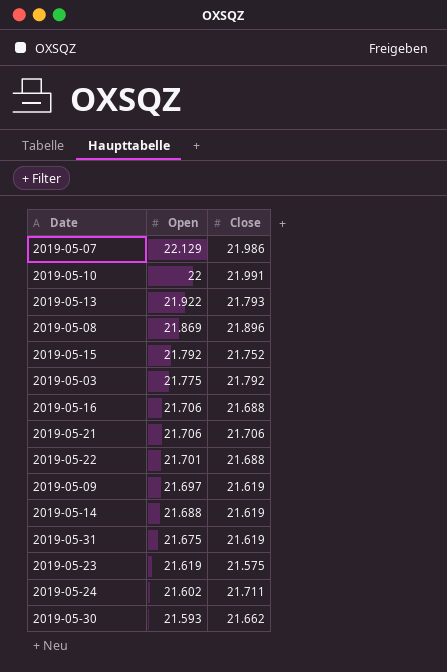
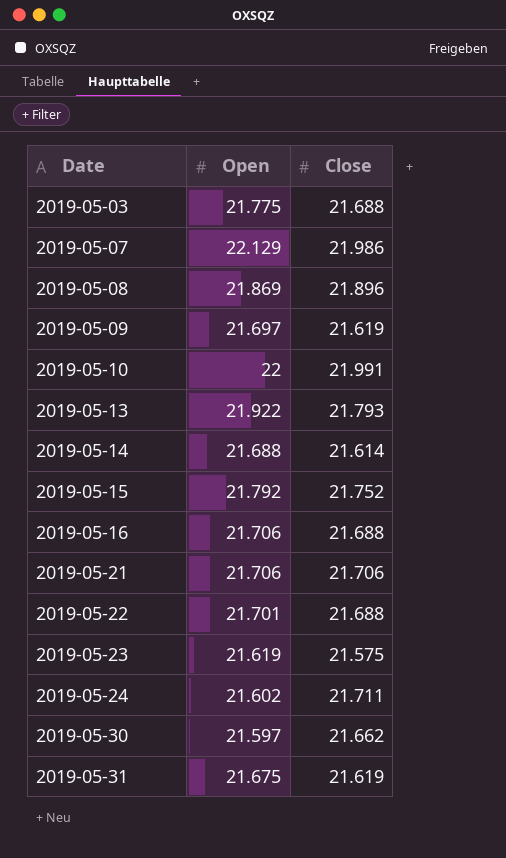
row order: Open descending -> Date ascending
2019-05-03 | Close: 21.792 -> 21.688
2019-05-14 | Close: 21.619 -> 21.614
2019-05-30 | Open: 21.593 -> 21.597

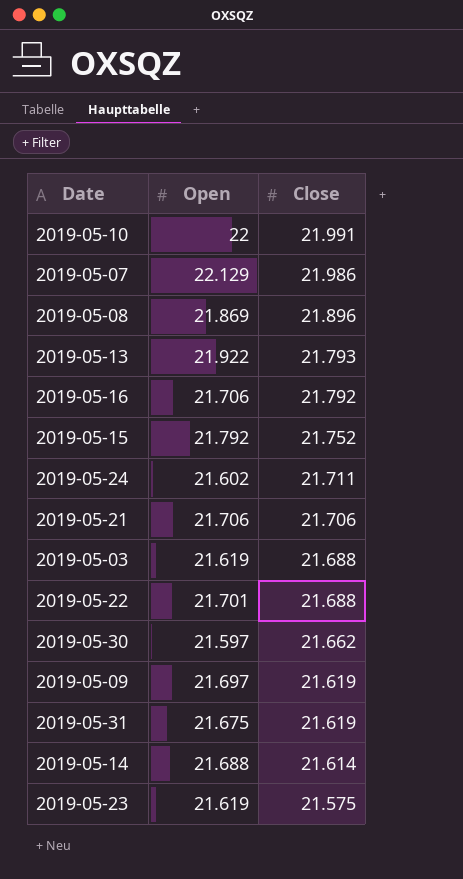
row order: Date ascending -> Close descending
2019-05-16 | Close: 21.688 -> 21.792
2019-05-03 | Open: 21.775 -> 21.619

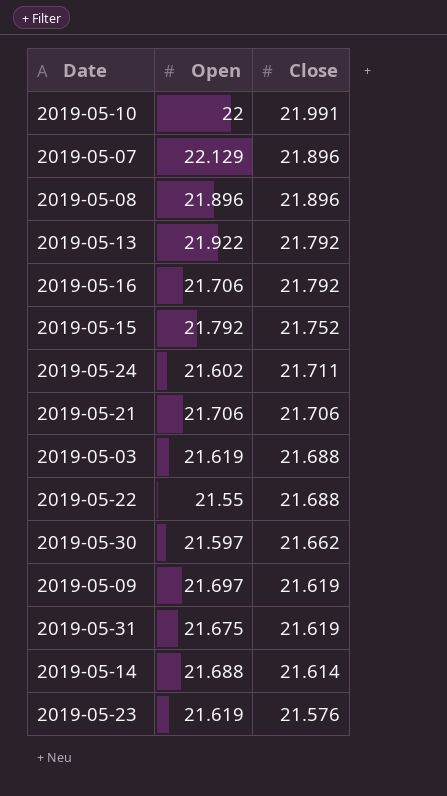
2019-05-07 | Close: 21.986 -> 21.896
2019-05-08 | Open: 21.869 -> 21.896
2019-05-13 | Close: 21.793 -> 21.792
2019-05-22 | Open: 21.701 -> 21.55
2019-05-23 | Close: 21.575 -> 21.576

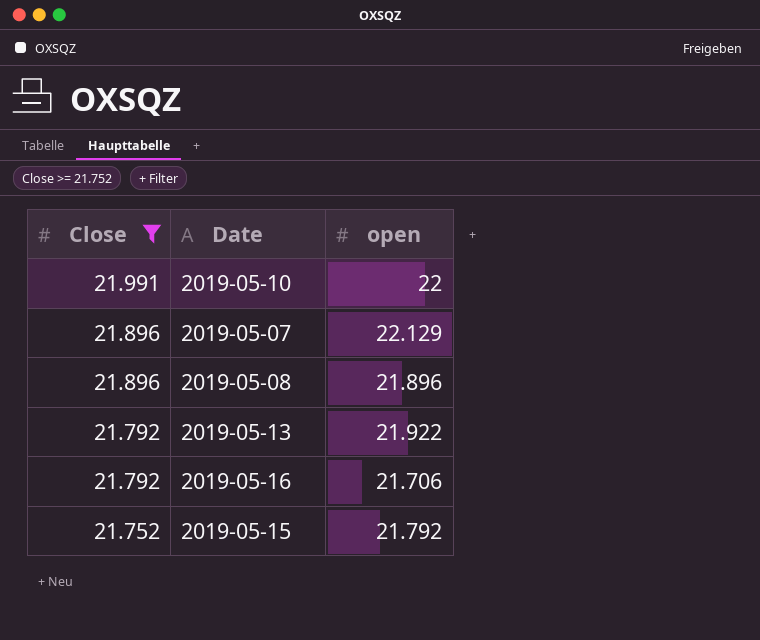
filter: none -> Close >= 21.752
column Close | position: 3 -> 1
column name: Open -> open

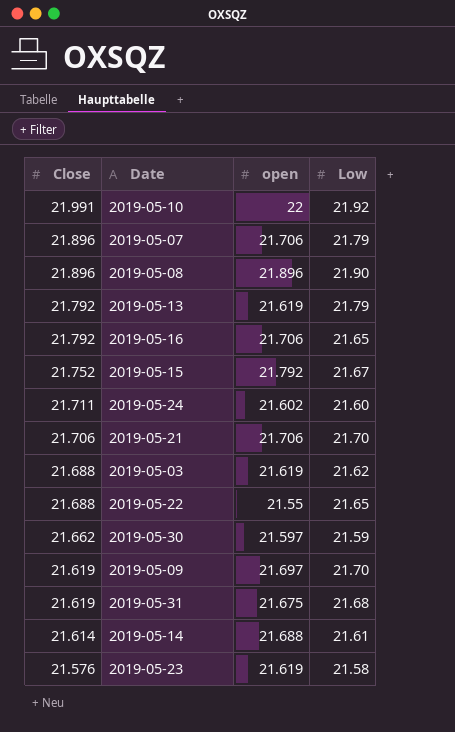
filter: Close >= 21.752 -> none
column Low | position: none -> 4
2019-05-07 | open: 22.129 -> 21.706
2019-05-13 | open: 21.922 -> 21.619

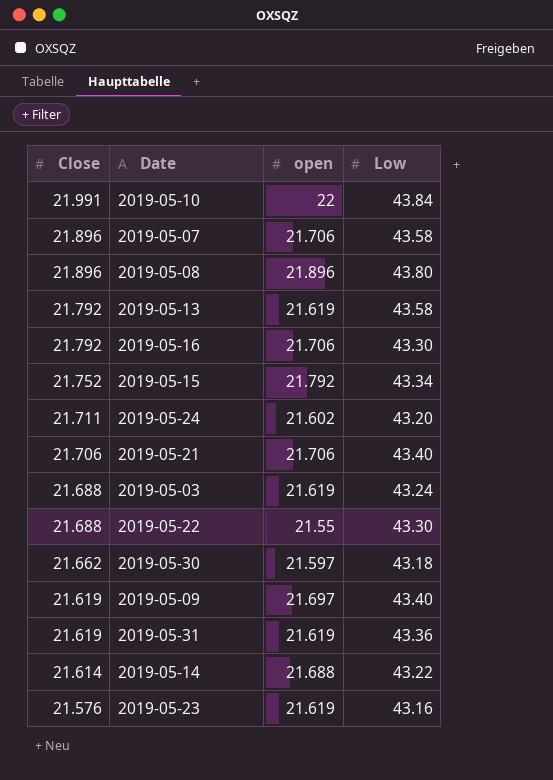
2019-05-10 | Low: 21.92 -> 43.84
2019-05-07 | Low: 21.79 -> 43.58
2019-05-08 | Low: 21.90 -> 43.80
2019-05-13 | Low: 21.79 -> 43.58
2019-05-16 | Low: 21.65 -> 43.30
2019-05-15 | Low: 21.67 -> 43.34
2019-05-24 | Low: 21.60 -> 43.20
2019-05-21 | Low: 21.70 -> 43.40
2019-05-03 | Low: 21.62 -> 43.24
2019-05-22 | Low: 21.65 -> 43.30
2019-05-30 | Low: 21.59 -> 43.18
2019-05-09 | Low: 21.70 -> 43.40
2019-05-31 | open: 21.675 -> 21.619
2019-05-31 | Low: 21.68 -> 43.36
2019-05-14 | Low: 21.61 -> 43.22
2019-05-23 | Low: 21.58 -> 43.16

